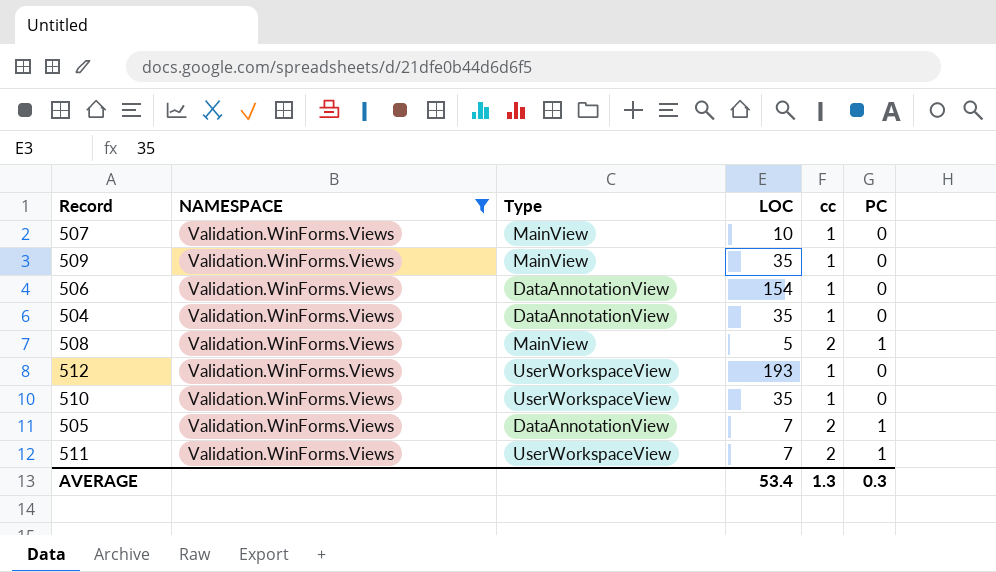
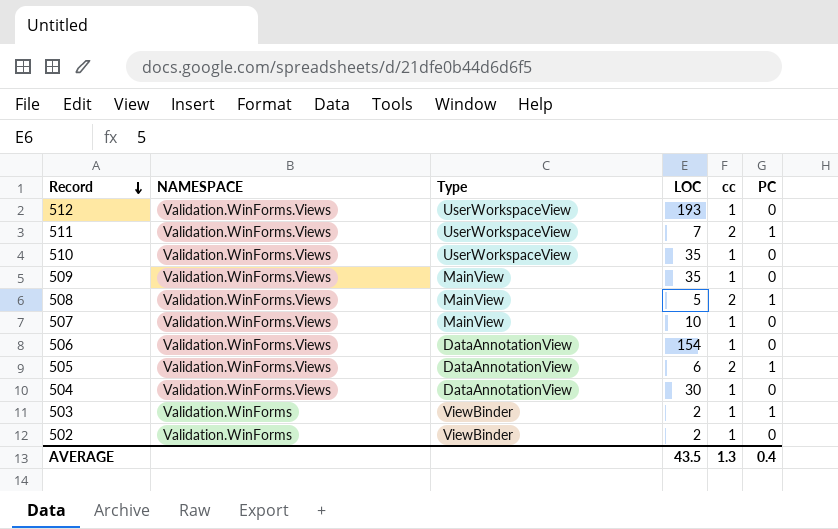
filter: NAMESPACE = Validation.WinForms.Views -> none
row order: none -> Record descending
505 | LOC: 7 -> 6
504 | LOC: 35 -> 30
AVERAGE | LOC: 53.4 -> 43.5
AVERAGE | PC: 0.3 -> 0.4

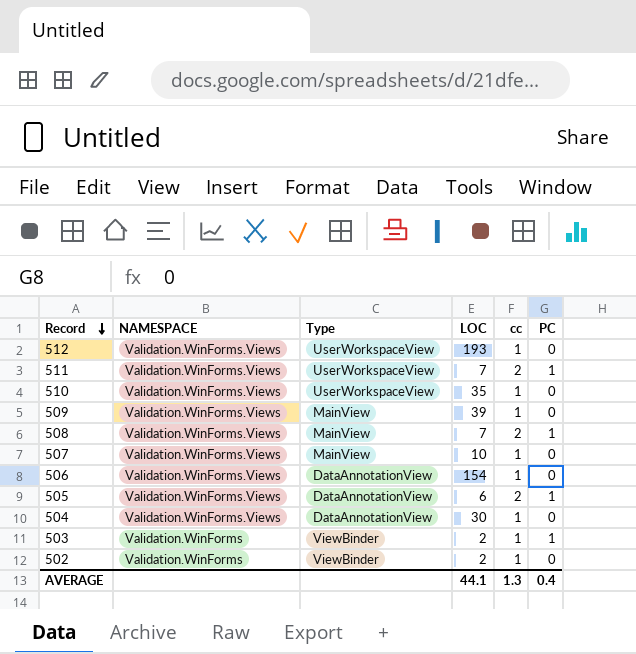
509 | LOC: 35 -> 39
508 | LOC: 5 -> 7
AVERAGE | LOC: 43.5 -> 44.1

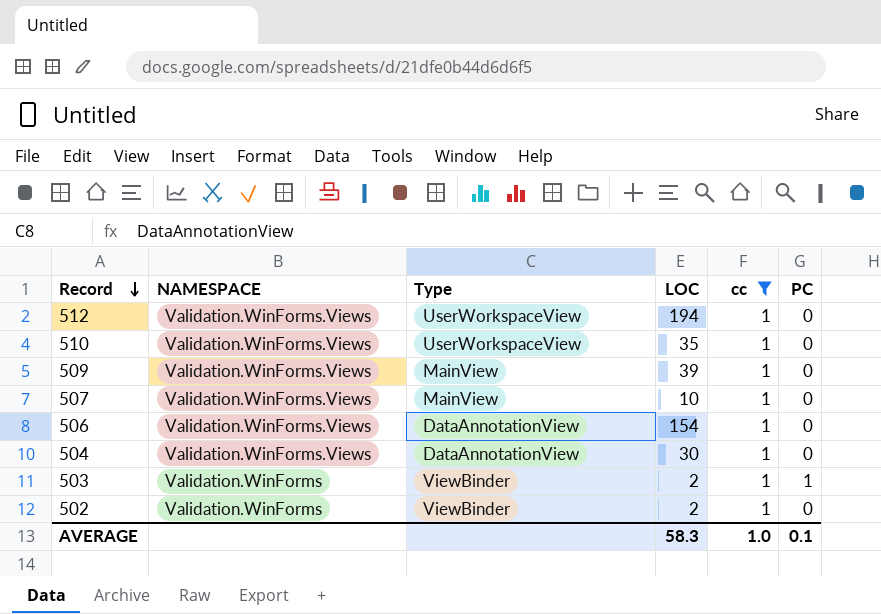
filter: none -> cc = 1
512 | LOC: 193 -> 194
AVERAGE | LOC: 44.1 -> 58.3
AVERAGE | cc: 1.3 -> 1.0
AVERAGE | PC: 0.4 -> 0.1

